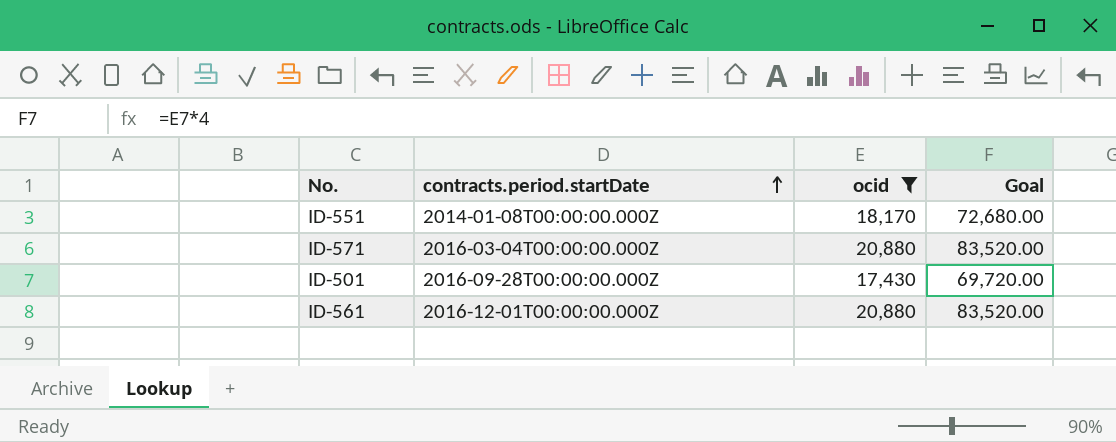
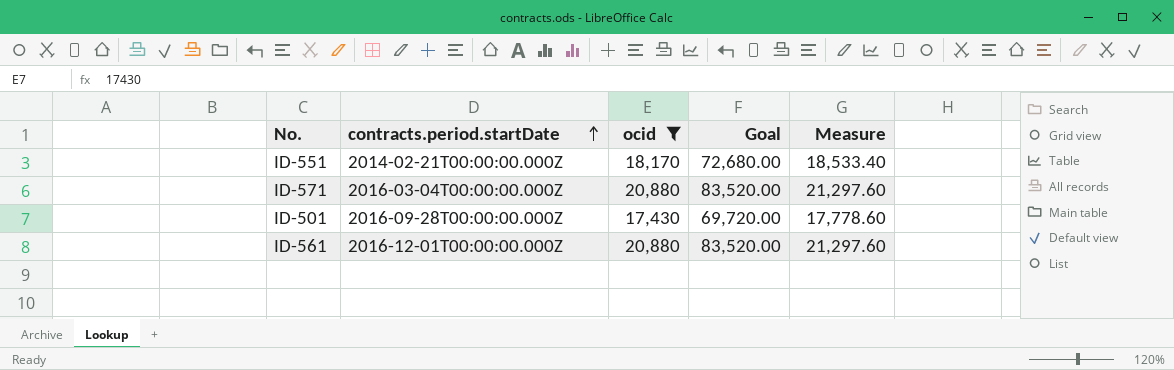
column Measure | formula: none -> [ocid] * 1.02
ID-551 | contracts.period.startDate: 2014-01-08T00:00:00.000Z -> 2014-02-21T00:00:00.000Z

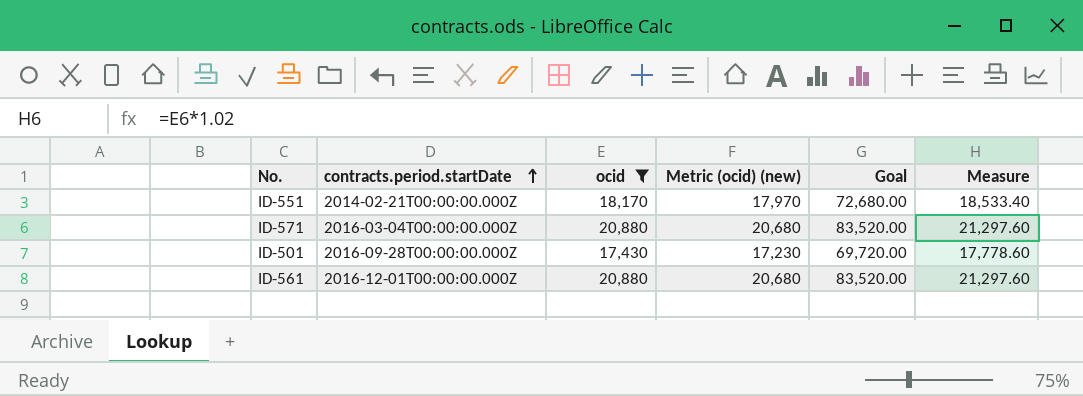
column Metric (ocid) (new) | formula: none -> [ocid] - 200

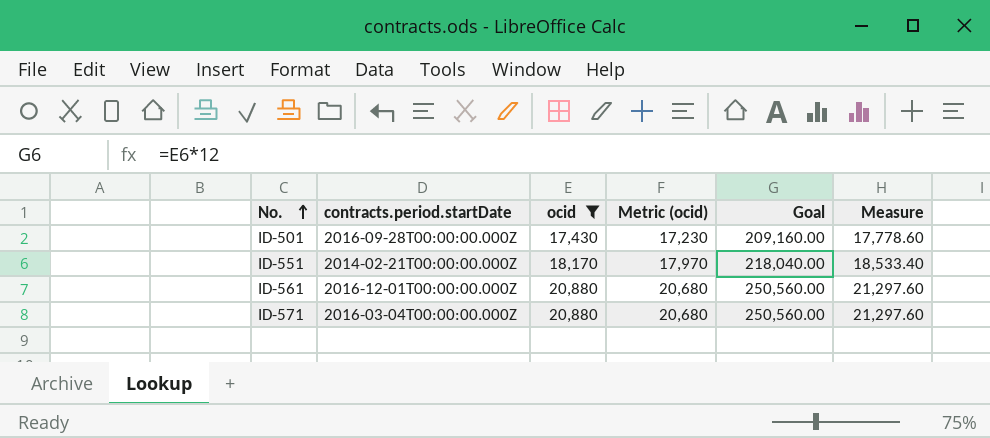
row order: contracts.period.startDate ascending -> No. ascending
column name: Metric (ocid) (new) -> Metric (ocid)
column Goal | formula: [ocid] * 4 -> [ocid] * 12

